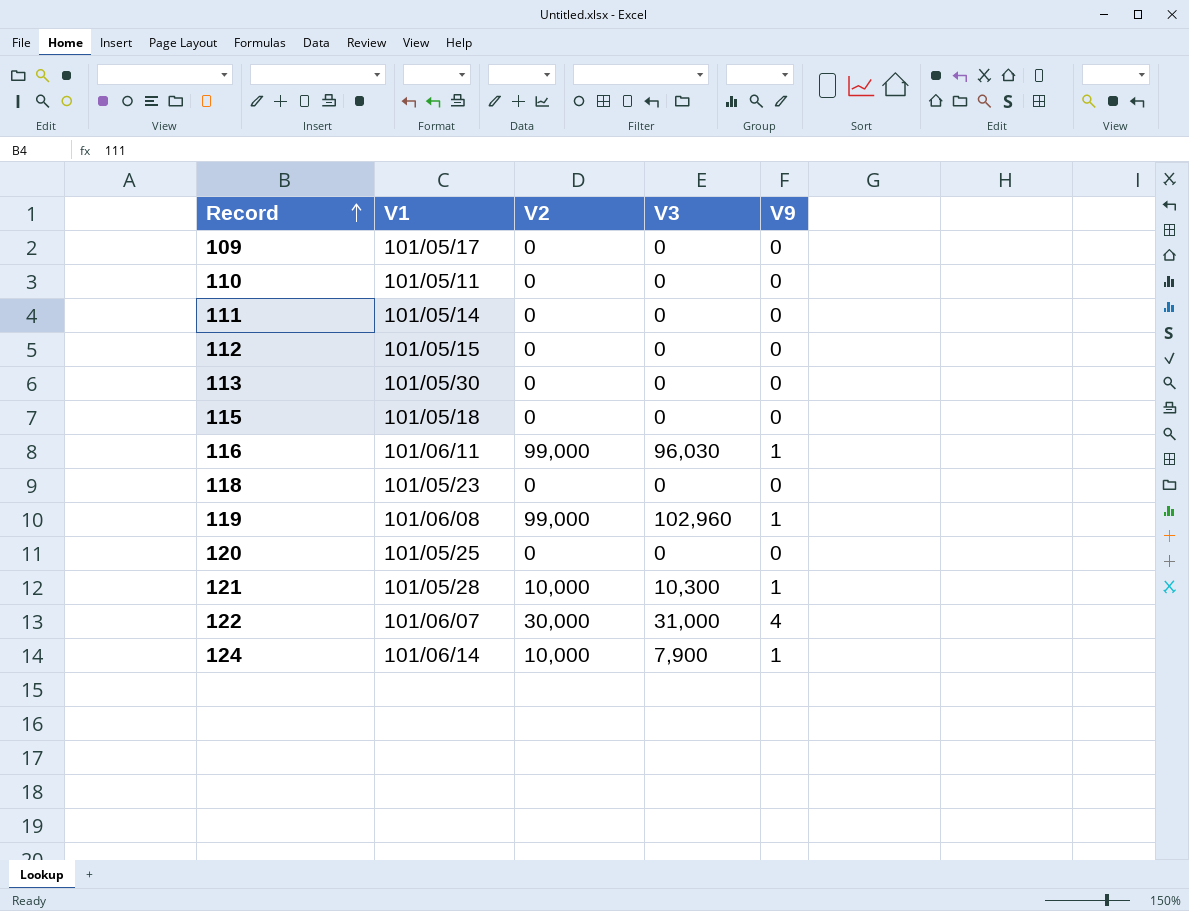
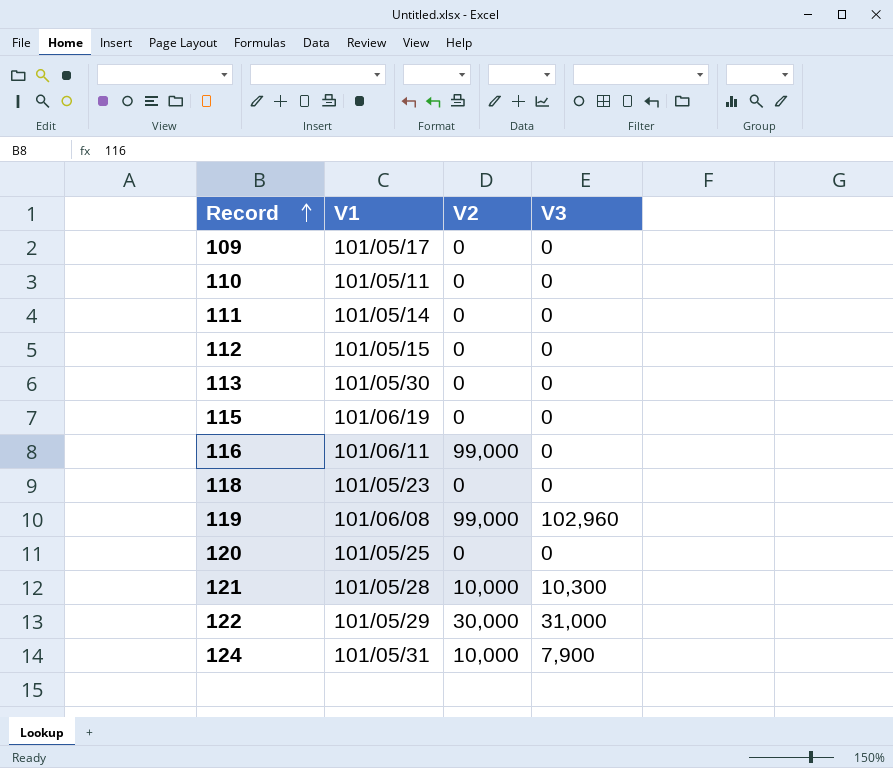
column V9 | position: 5 -> none
115 | V1: 101/05/18 -> 101/06/19
116 | V3: 96,030 -> 0
122 | V1: 101/06/07 -> 101/05/29
124 | V1: 101/06/14 -> 101/05/31

